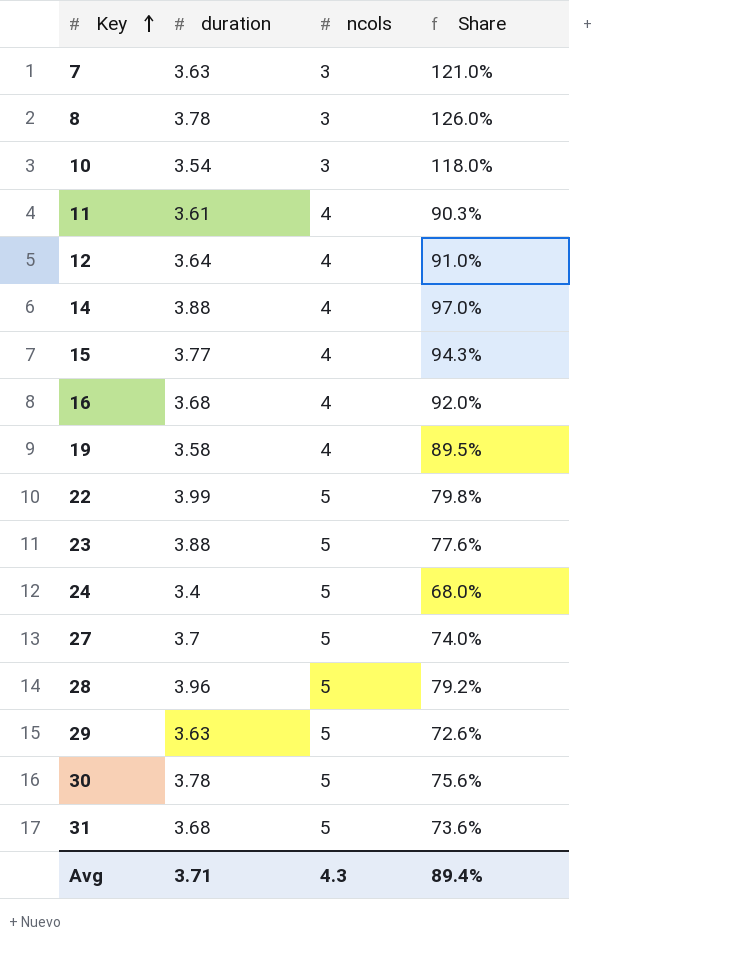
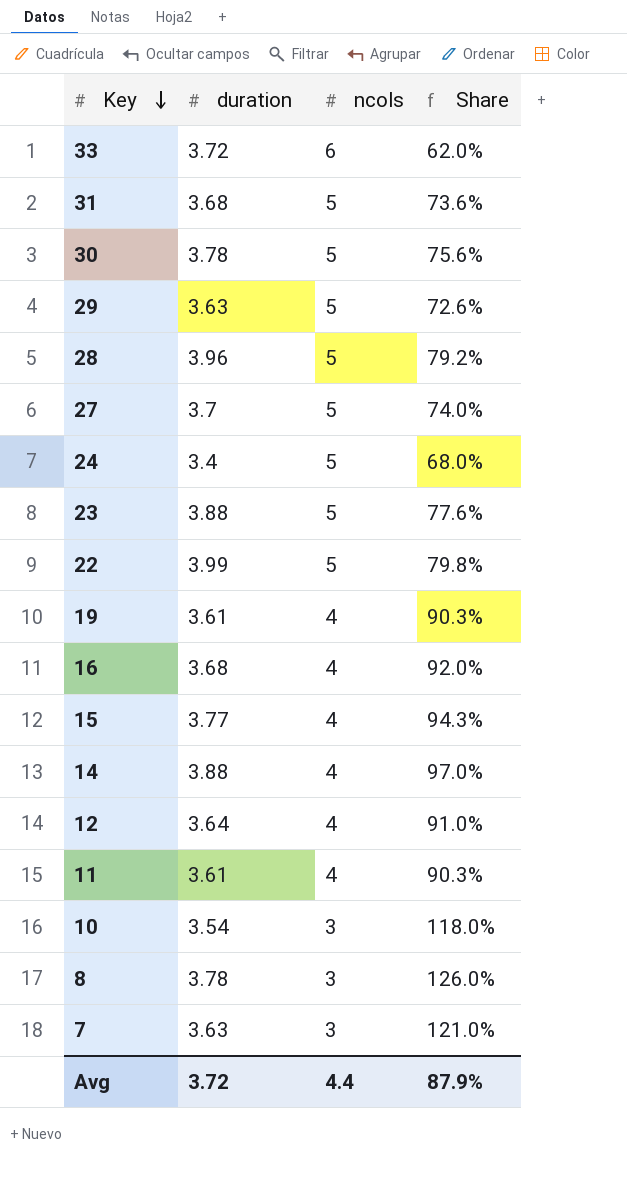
row order: Key ascending -> Key descending
row 33: none -> 3.72 | 6 | 62.0%
19 | duration: 3.58 -> 3.61
19 | Share: 89.5% -> 90.3%
Avg | duration: 3.71 -> 3.72
Avg | ncols: 4.3 -> 4.4
Avg | Share: 89.4% -> 87.9%

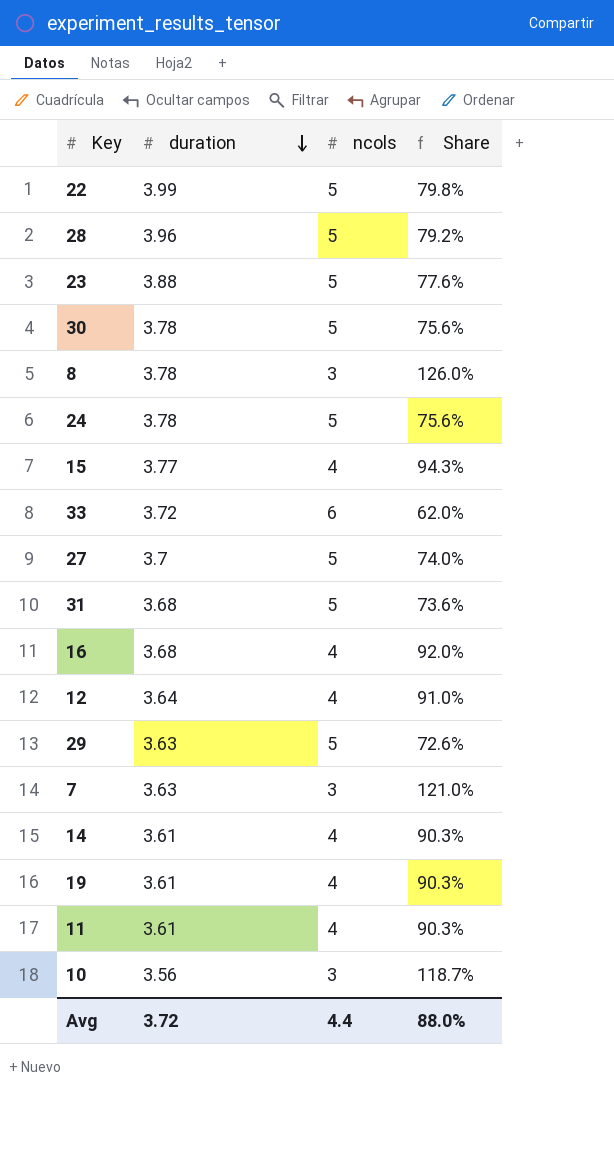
row order: Key descending -> duration descending
24 | duration: 3.4 -> 3.78
24 | Share: 68.0% -> 75.6%
14 | duration: 3.88 -> 3.61
14 | Share: 97.0% -> 90.3%
10 | duration: 3.54 -> 3.56
10 | Share: 118.0% -> 118.7%
Avg | Share: 87.9% -> 88.0%

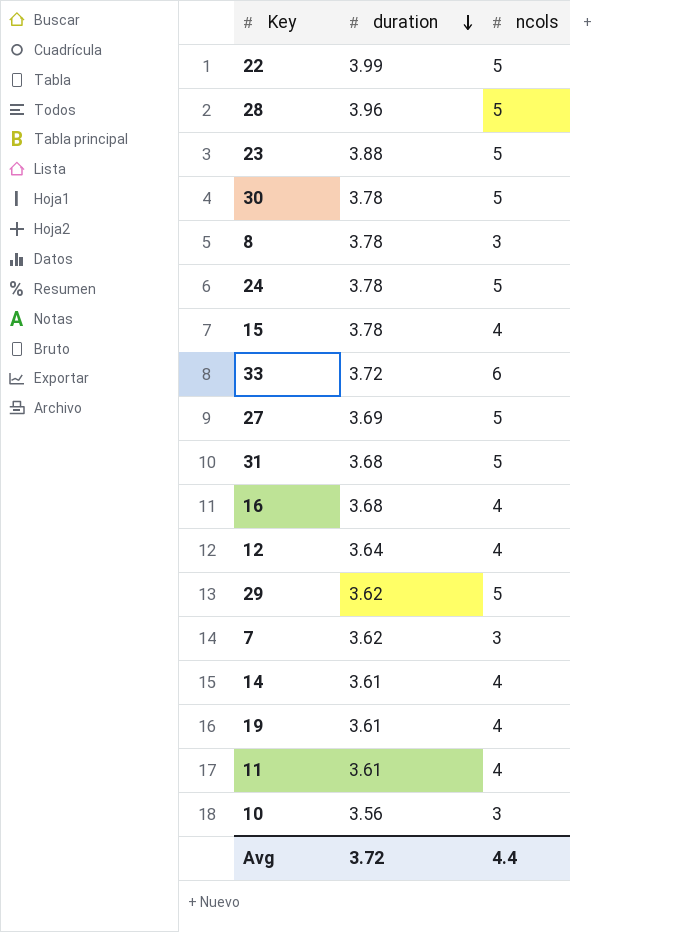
column Share | formula: [duration] / [ncols] -> none
15 | duration: 3.77 -> 3.78
27 | duration: 3.7 -> 3.69
29 | duration: 3.63 -> 3.62
7 | duration: 3.63 -> 3.62

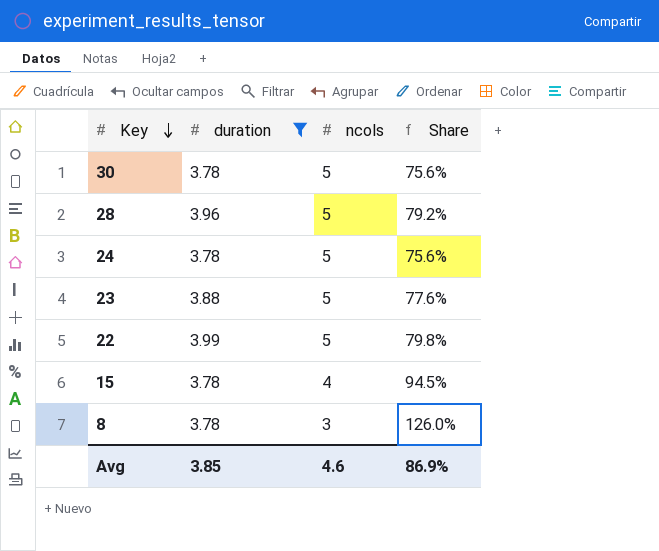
filter: none -> duration >= 3.78
row order: duration descending -> Key descending
column Share | formula: none -> [duration] / [ncols]
Avg | duration: 3.72 -> 3.85
Avg | ncols: 4.4 -> 4.6

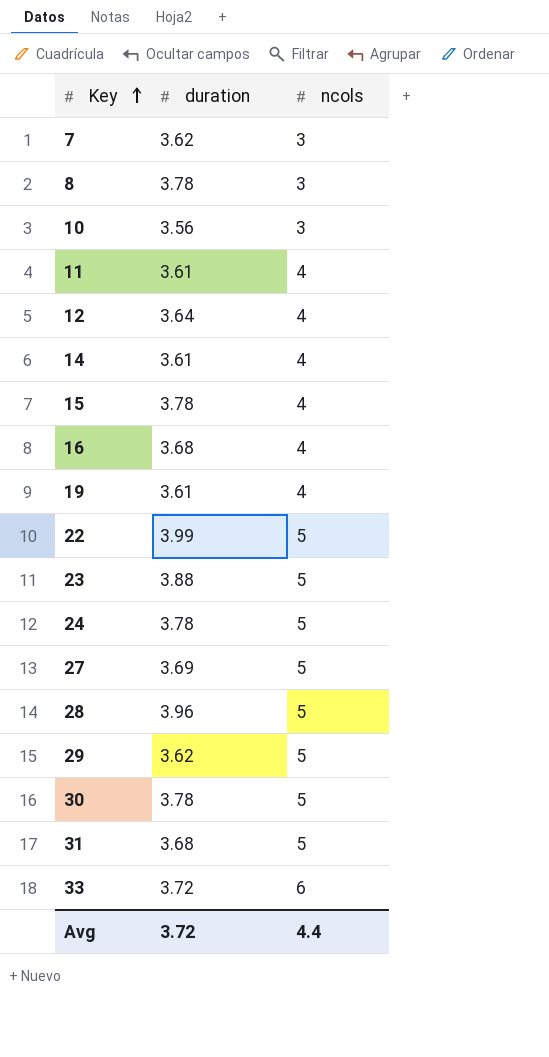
filter: duration >= 3.78 -> none
row order: Key descending -> Key ascending
column Share | formula: [duration] / [ncols] -> none
Avg | duration: 3.85 -> 3.72
Avg | ncols: 4.6 -> 4.4

